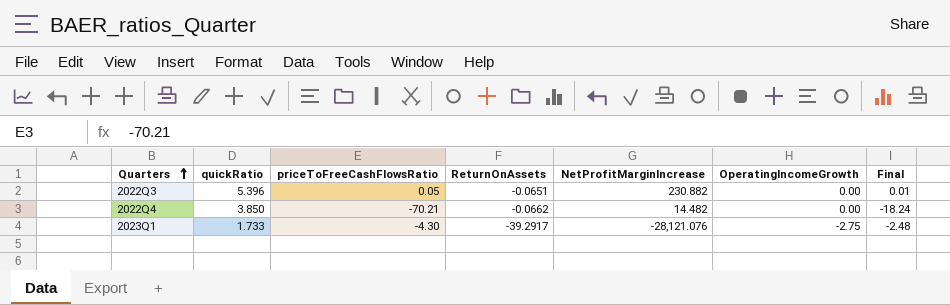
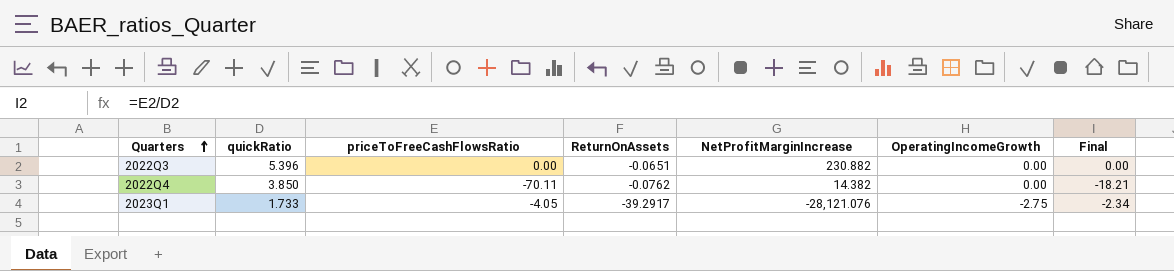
2022Q3 | priceToFreeCashFlowsRatio: 0.05 -> 0.00
2022Q3 | Final: 0.01 -> 0.00
2022Q4 | priceToFreeCashFlowsRatio: -70.21 -> -70.11
2022Q4 | ReturnOnAssets: -0.0662 -> -0.0762
2022Q4 | NetProfitMarginIncrease: 14.482 -> 14.382
2022Q4 | Final: -18.24 -> -18.21
2023Q1 | priceToFreeCashFlowsRatio: -4.30 -> -4.05
2023Q1 | Final: -2.48 -> -2.34

